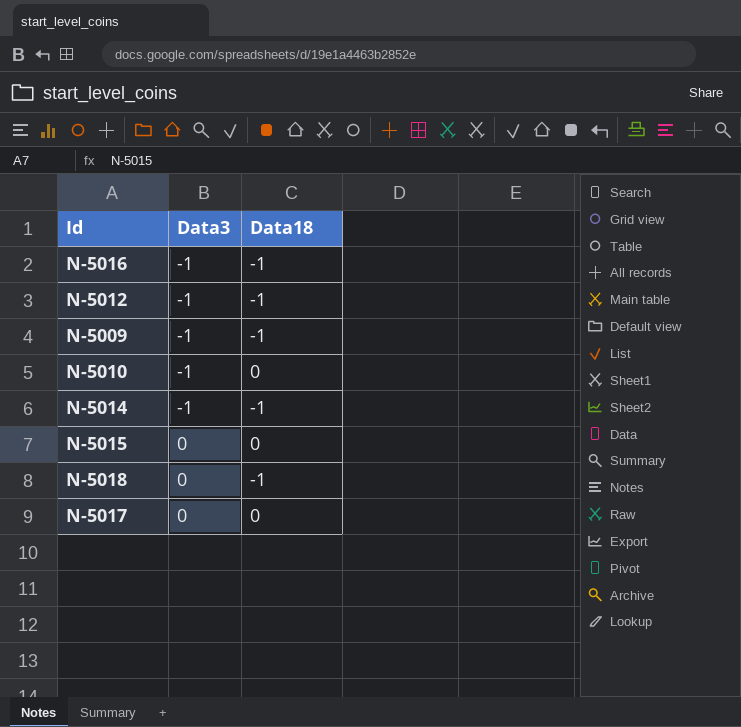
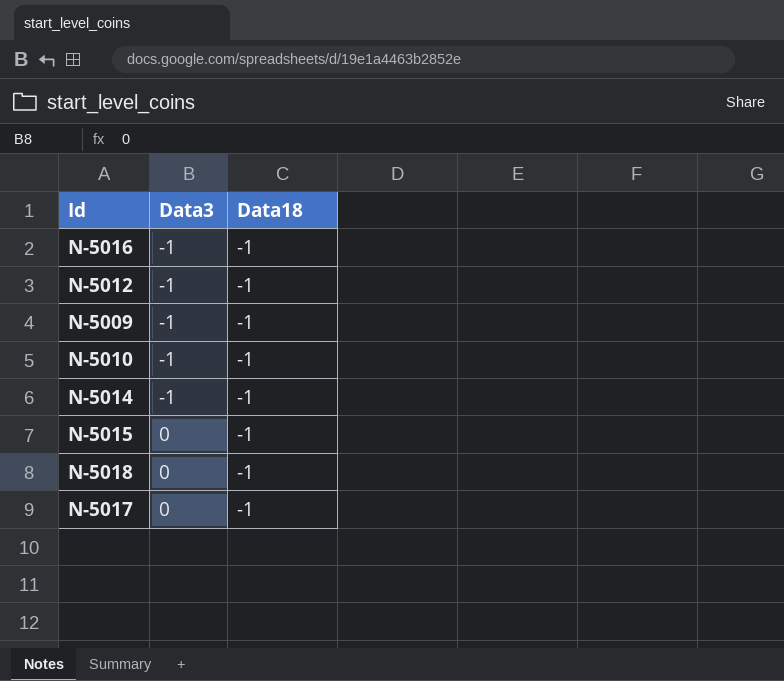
N-5010 | Data18: 0 -> -1
N-5015 | Data18: 0 -> -1
N-5017 | Data18: 0 -> -1

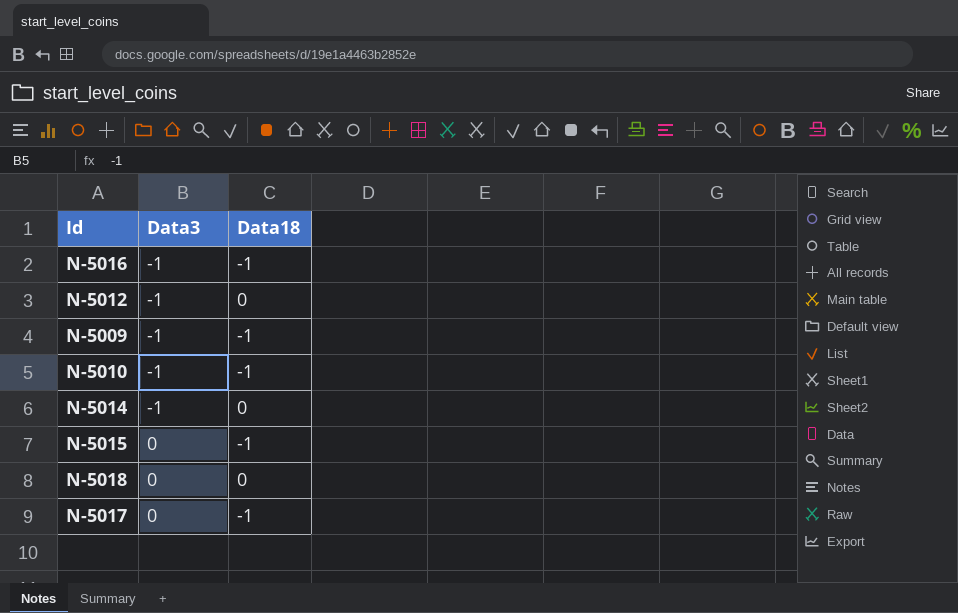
N-5012 | Data18: -1 -> 0
N-5014 | Data18: -1 -> 0
N-5018 | Data18: -1 -> 0

